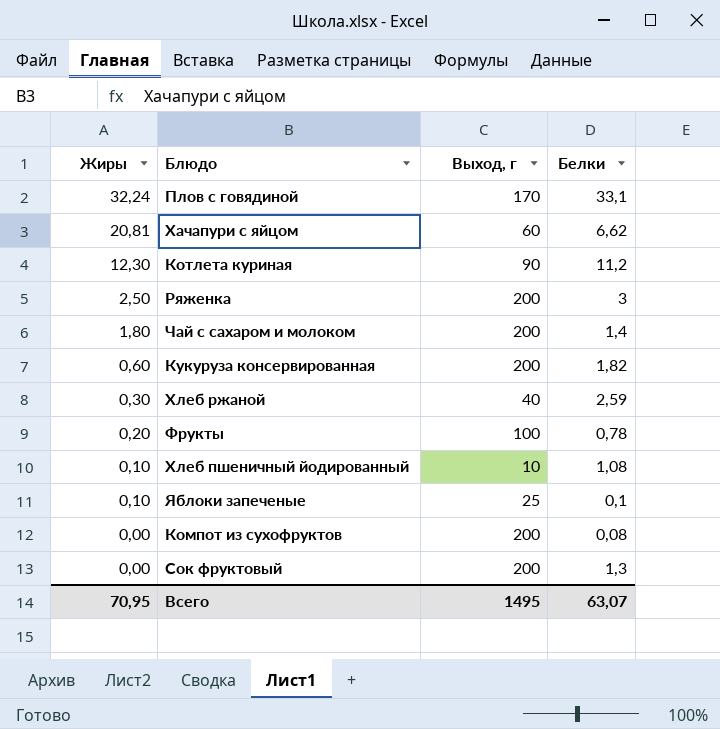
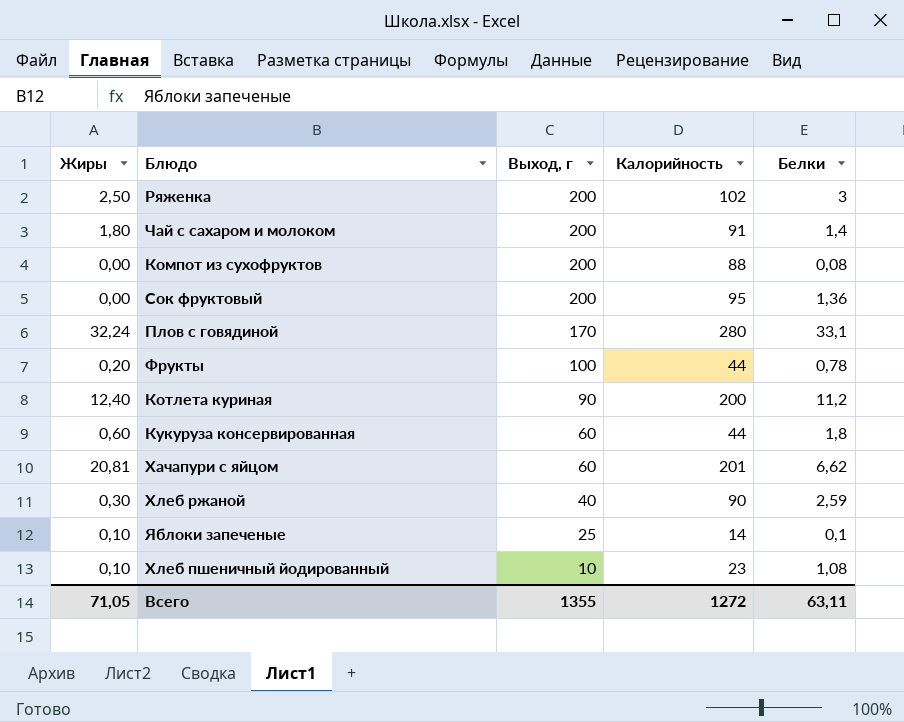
row order: Жиры descending -> Выход, г descending
column Калорийность | position: none -> 4
Сок фруктовый | Белки: 1,3 -> 1,36
Котлета куриная | Жиры: 12,30 -> 12,40
Кукуруза консервированная | Выход, г: 200 -> 60
Кукуруза консервированная | Белки: 1,82 -> 1,8
Всего | Жиры: 70,95 -> 71,05
Всего | Выход, г: 1495 -> 1355
Всего | Белки: 63,07 -> 63,11

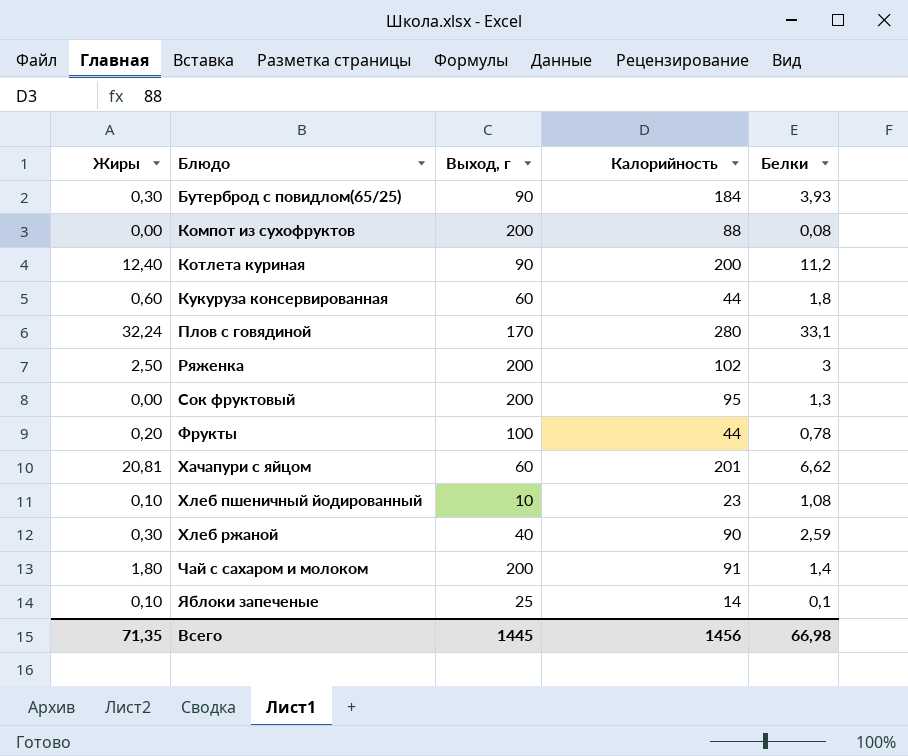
row order: Выход, г descending -> Блюдо ascending
row Бутерброд с повидлом(65/25): none -> 0,30 | 90 | 184 | 3,93
Сок фруктовый | Белки: 1,36 -> 1,3
Всего | Жиры: 71,05 -> 71,35
Всего | Выход, г: 1355 -> 1445
Всего | Калорийность: 1272 -> 1456
Всего | Белки: 63,11 -> 66,98

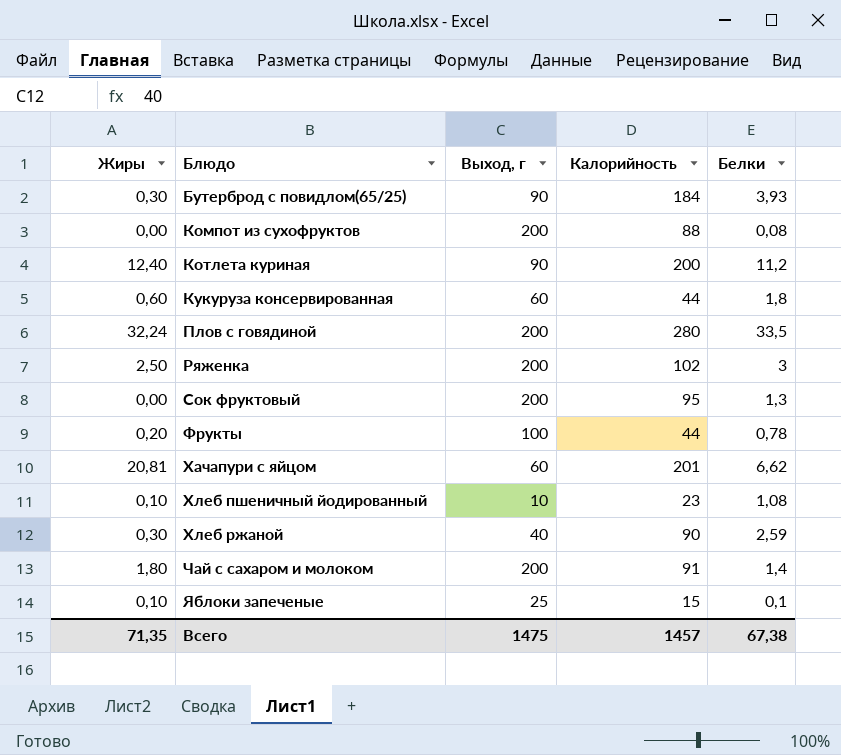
Плов с говядиной | Выход, г: 170 -> 200
Плов с говядиной | Белки: 33,1 -> 33,5
Яблоки запеченые | Калорийность: 14 -> 15
Всего | Выход, г: 1445 -> 1475
Всего | Калорийность: 1456 -> 1457
Всего | Белки: 66,98 -> 67,38

